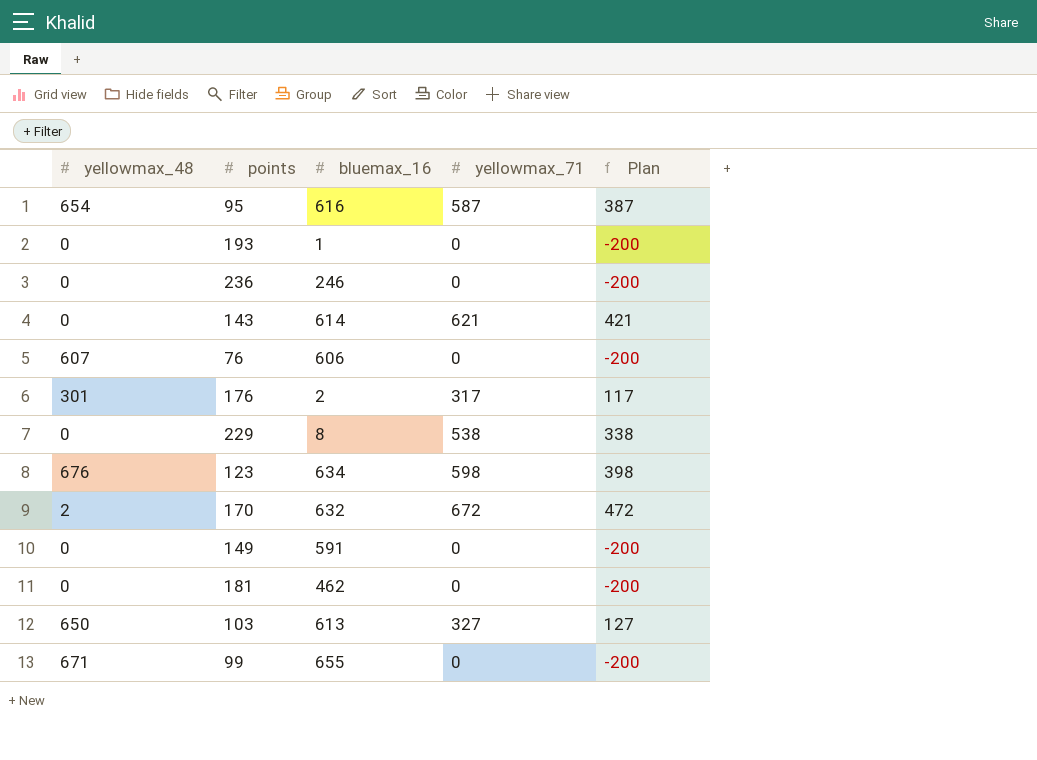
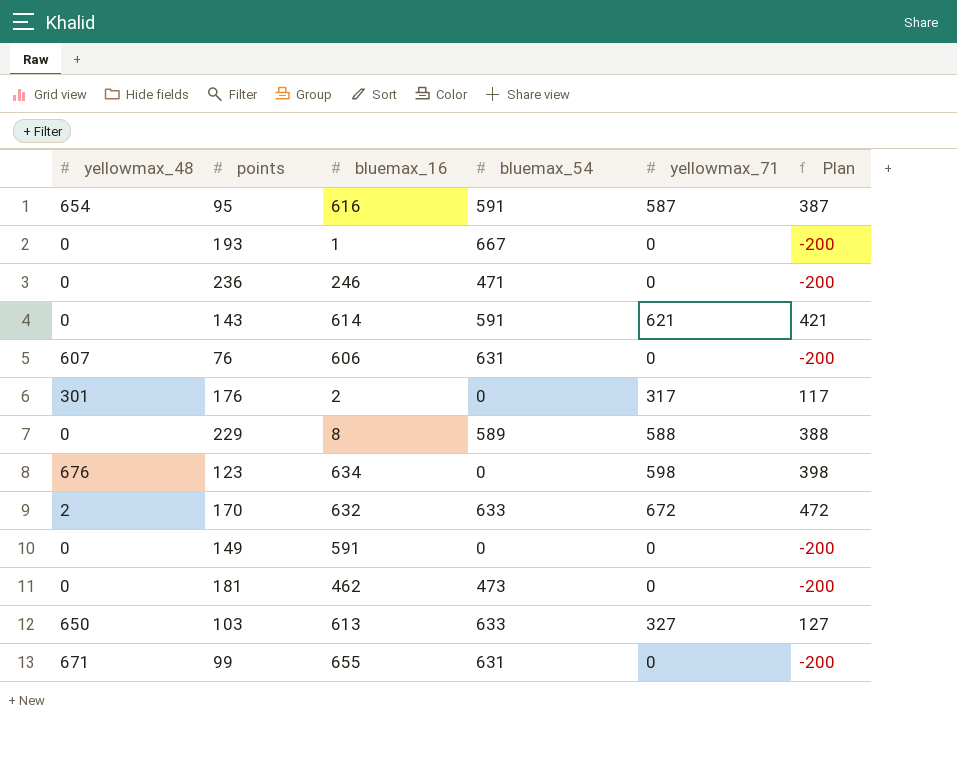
column bluemax_54 | position: none -> 4
229 | yellowmax_71: 538 -> 588
229 | Plan: 338 -> 388

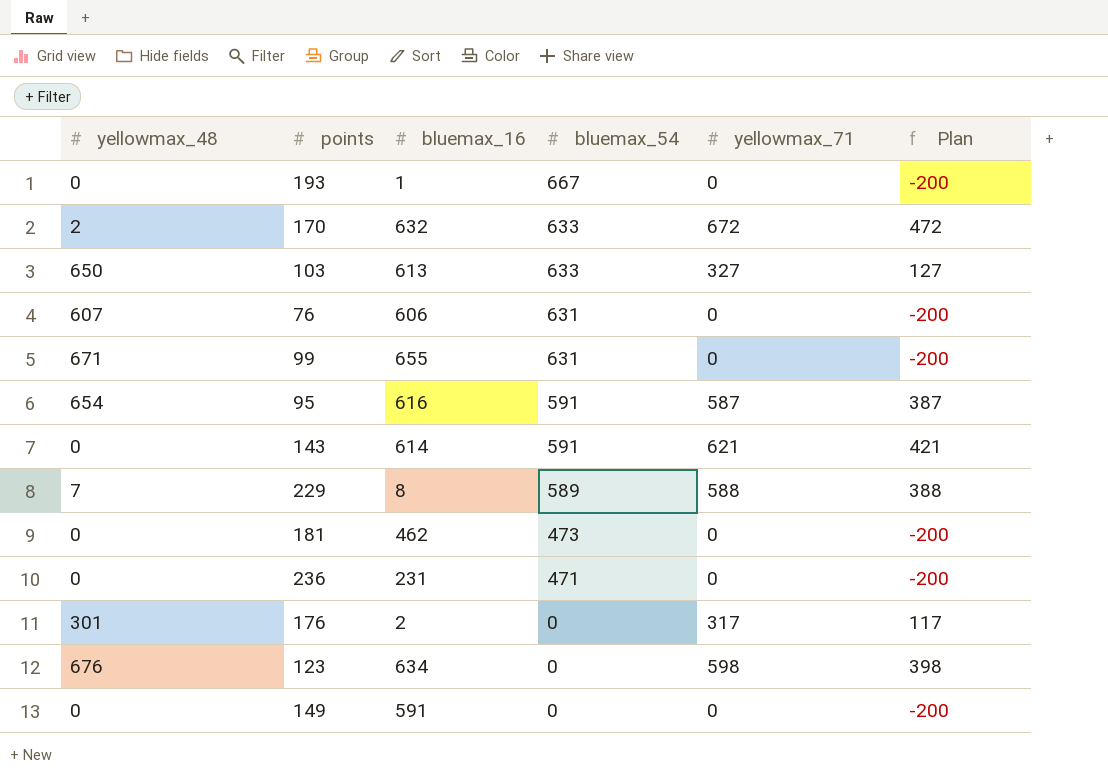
row order: none -> bluemax_54 descending
229 | yellowmax_48: 0 -> 7
236 | bluemax_16: 246 -> 231

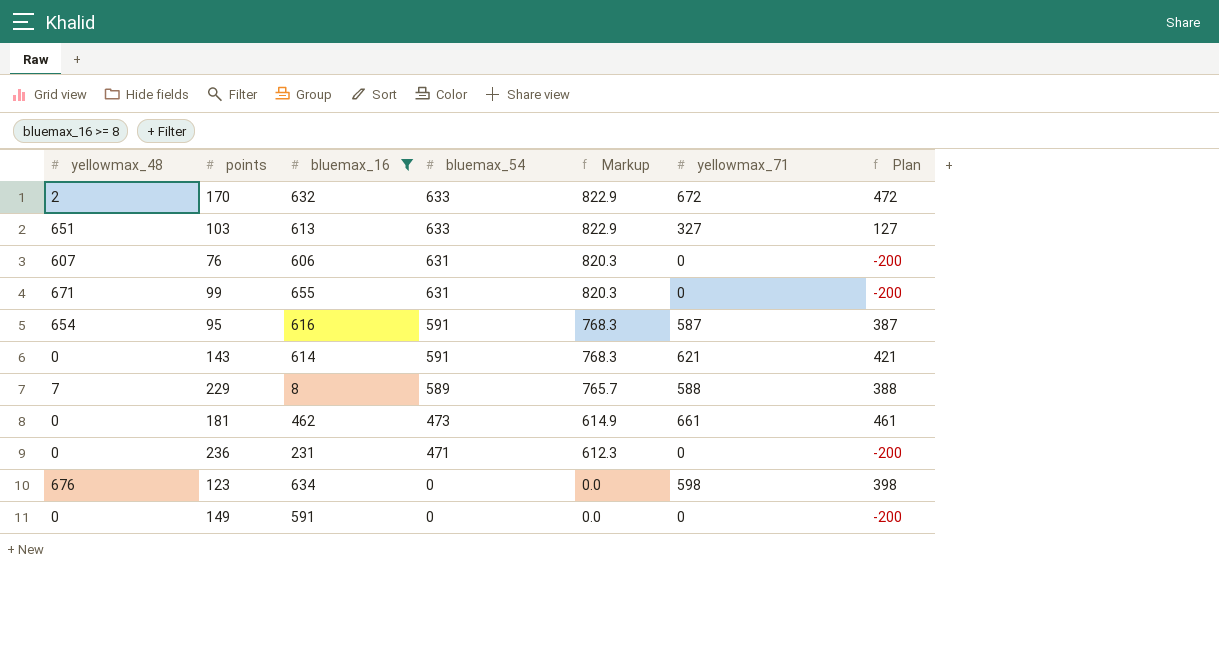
filter: none -> bluemax_16 >= 8
column Markup | formula: none -> [bluemax_54] * 1.3
103 | yellowmax_48: 650 -> 651
181 | yellowmax_71: 0 -> 661
181 | Plan: -200 -> 461

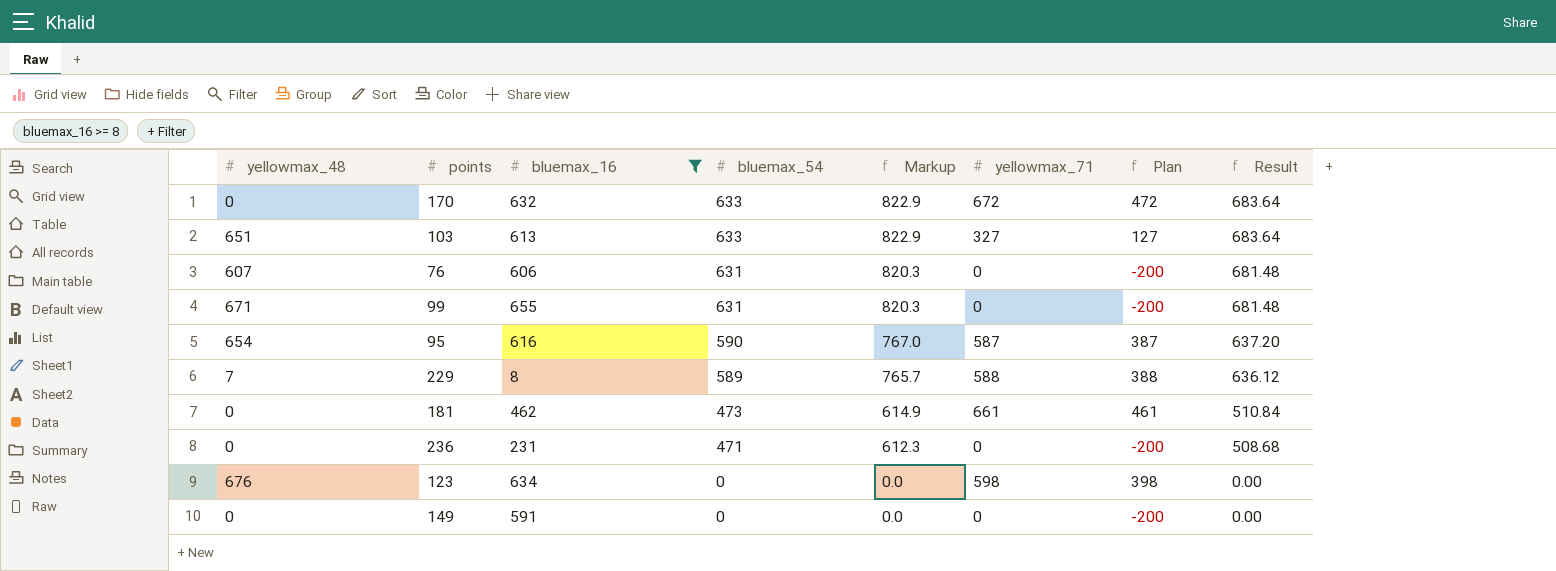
column Result | formula: none -> [bluemax_54] * 1.08
row 143: 0 | 614 | 591 | 768.3 | 621 | 421 -> none
170 | yellowmax_48: 2 -> 0
95 | bluemax_54: 591 -> 590
95 | Markup: 768.3 -> 767.0

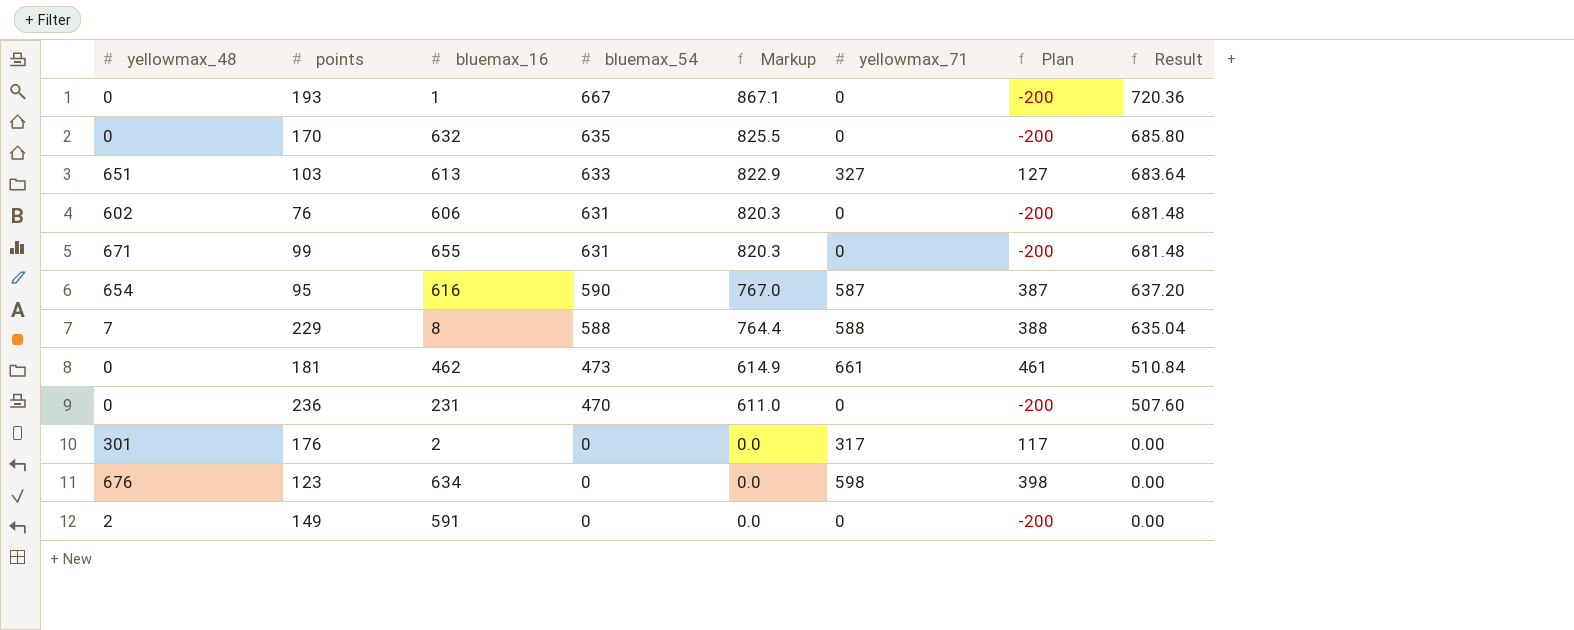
filter: bluemax_16 >= 8 -> none
170 | bluemax_54: 633 -> 635
170 | Markup: 822.9 -> 825.5
170 | yellowmax_71: 672 -> 0
170 | Plan: 472 -> -200
170 | Result: 683.64 -> 685.80
76 | yellowmax_48: 607 -> 602
229 | bluemax_54: 589 -> 588
229 | Markup: 765.7 -> 764.4
229 | Result: 636.12 -> 635.04
236 | bluemax_54: 471 -> 470
236 | Markup: 612.3 -> 611.0
236 | Result: 508.68 -> 507.60
149 | yellowmax_48: 0 -> 2

